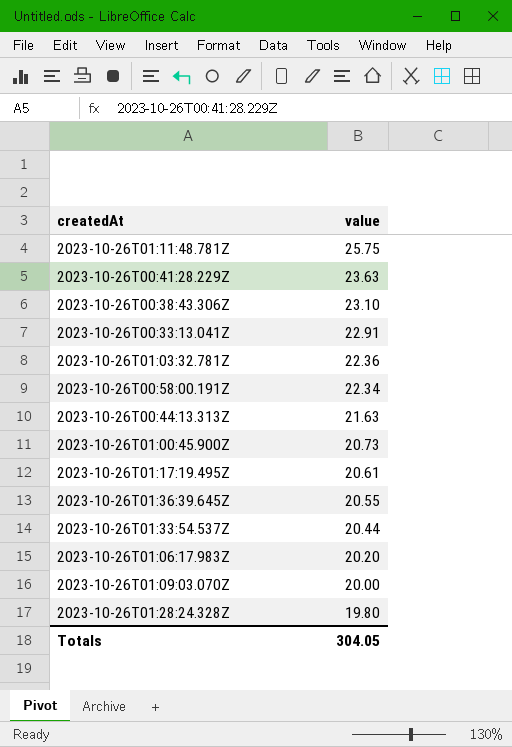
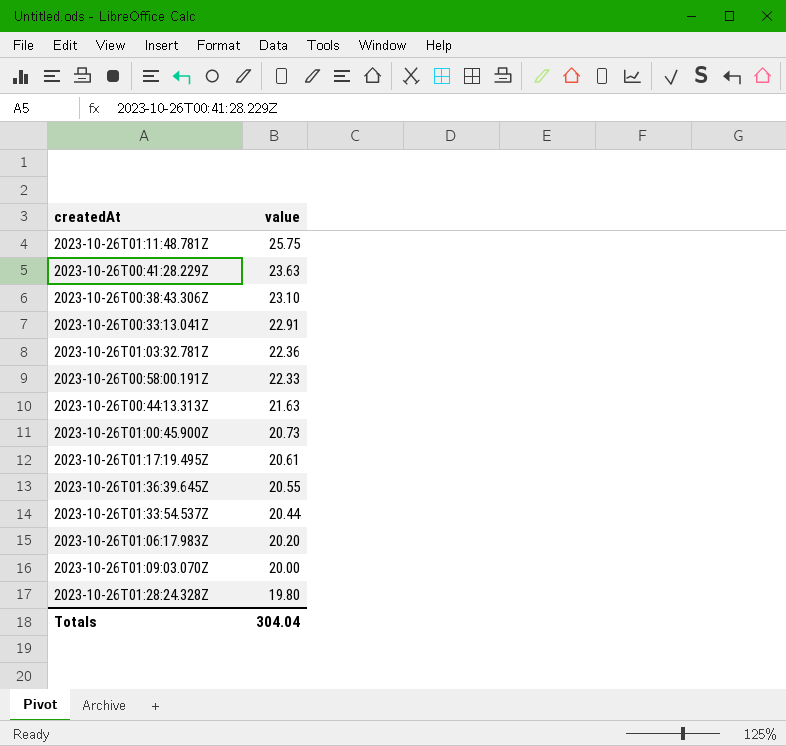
2023-10-26T00:58:00.191Z | value: 22.34 -> 22.33
Totals | value: 304.05 -> 304.04

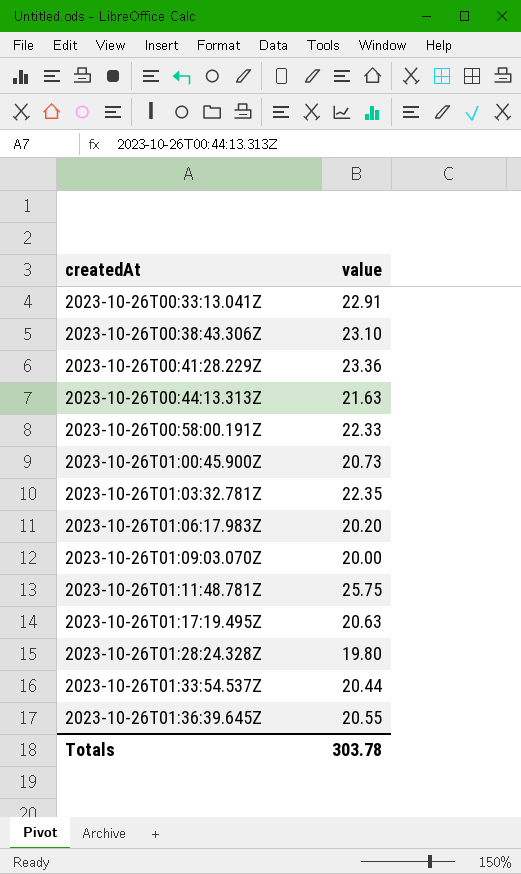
row order: value descending -> createdAt ascending
2023-10-26T00:41:28.229Z | value: 23.63 -> 23.36
2023-10-26T01:03:32.781Z | value: 22.36 -> 22.35
2023-10-26T01:17:19.495Z | value: 20.61 -> 20.63
Totals | value: 304.04 -> 303.78

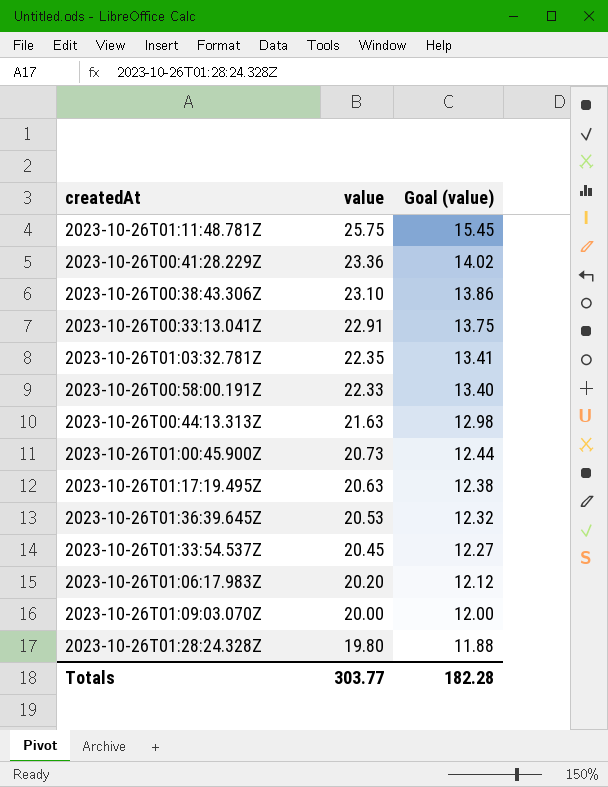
row order: createdAt ascending -> value descending
column Goal (value) | formula: none -> [value] * 0.6
2023-10-26T01:36:39.645Z | value: 20.55 -> 20.53
2023-10-26T01:33:54.537Z | value: 20.44 -> 20.45
Totals | value: 303.78 -> 303.77

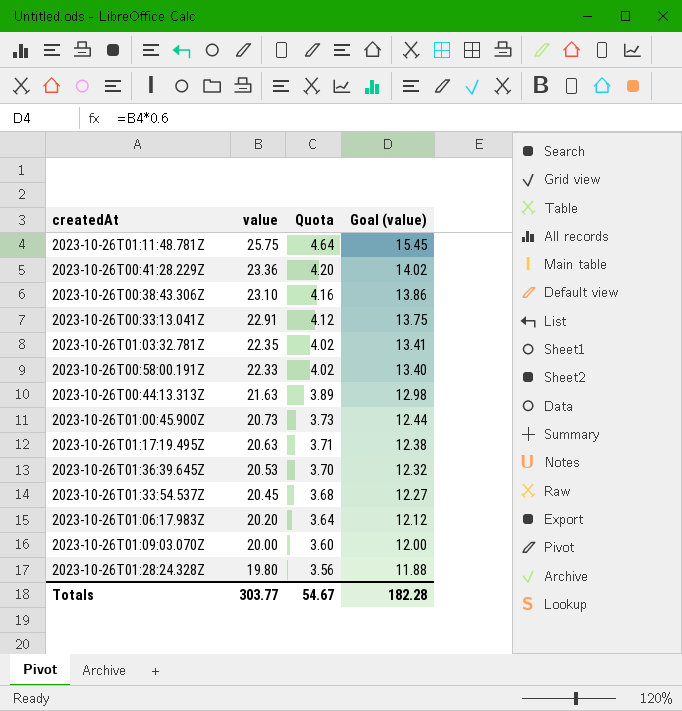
column Quota | formula: none -> [value] * 0.18

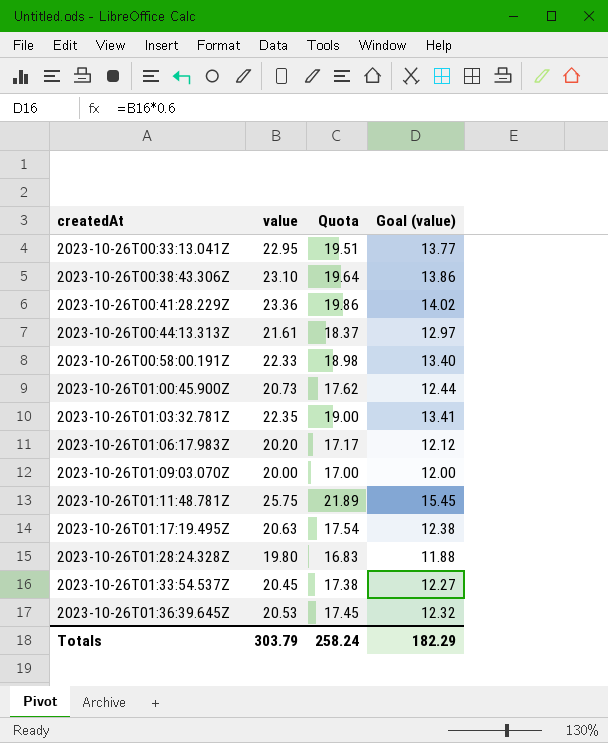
row order: value descending -> createdAt ascending
column Quota | formula: [value] * 0.18 -> [value] * 0.85
2023-10-26T00:33:13.041Z | value: 22.91 -> 22.95
2023-10-26T00:33:13.041Z | Goal (value): 13.75 -> 13.77
2023-10-26T00:44:13.313Z | value: 21.63 -> 21.61
2023-10-26T00:44:13.313Z | Goal (value): 12.98 -> 12.97
Totals | value: 303.77 -> 303.79
Totals | Quota: 54.67 -> 258.24
Totals | Goal (value): 182.28 -> 182.29

